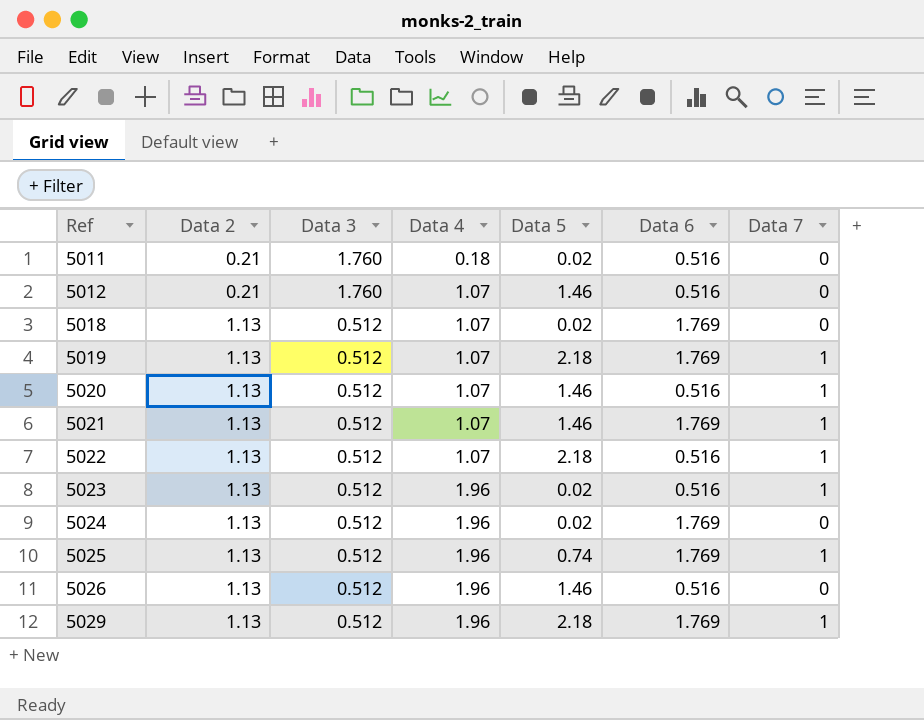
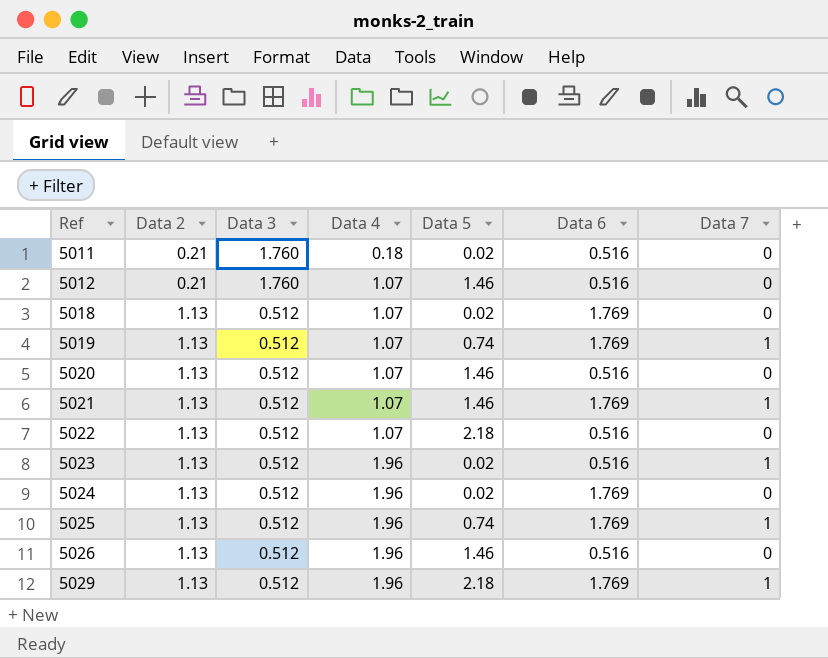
5019 | Data 5: 2.18 -> 0.74
5020 | Data 7: 1 -> 0
5022 | Data 7: 1 -> 0

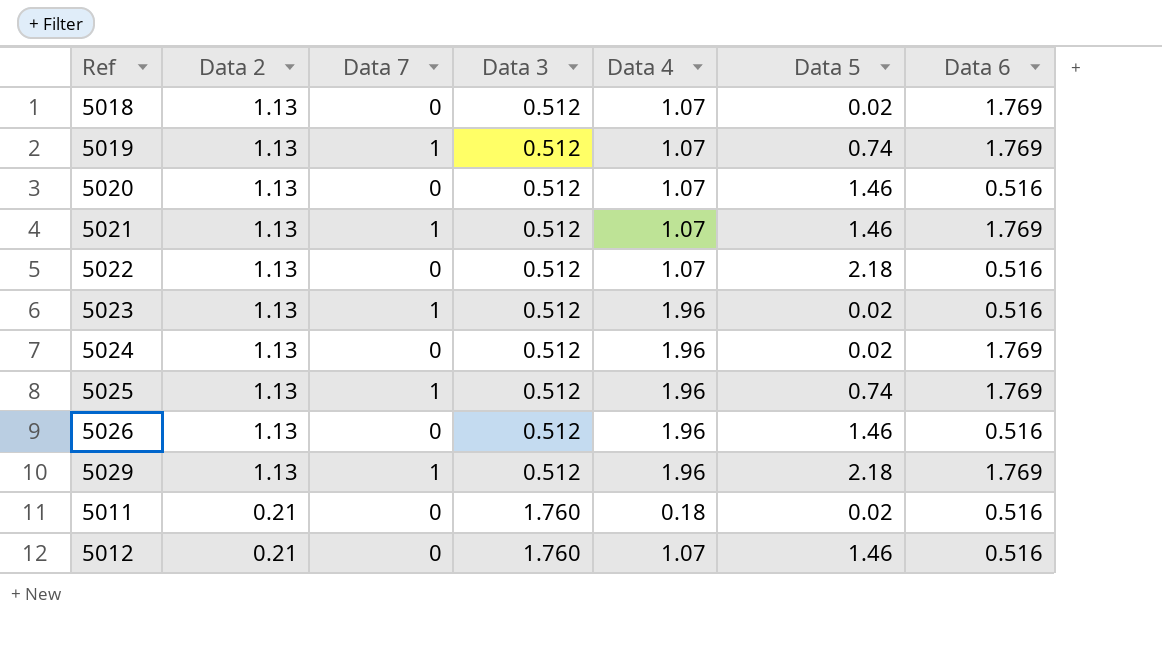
row order: Ref ascending -> Data 2 descending
column Data 7 | position: 7 -> 3

